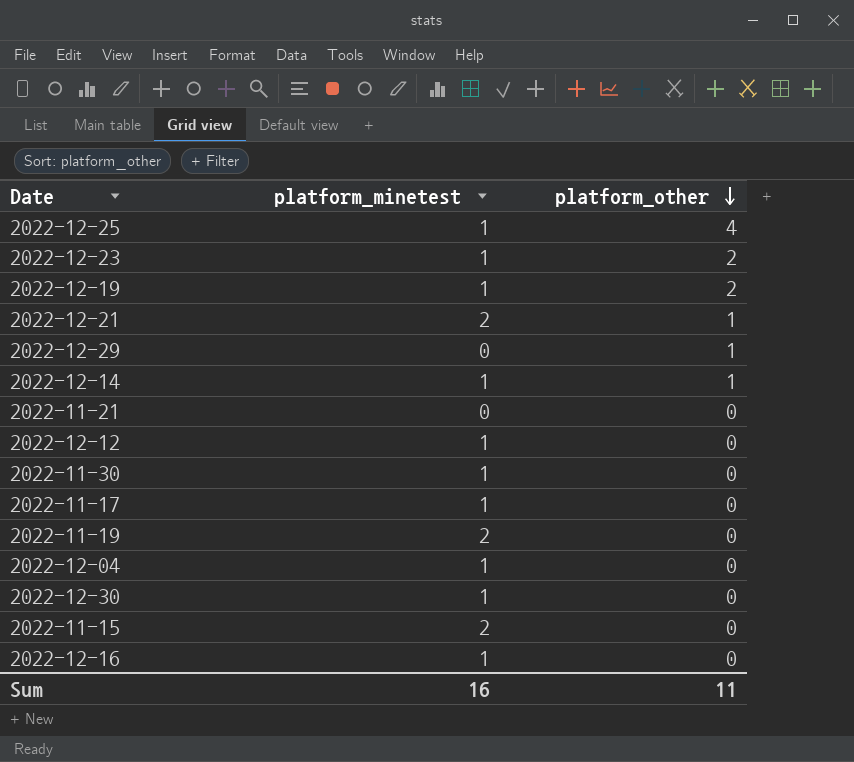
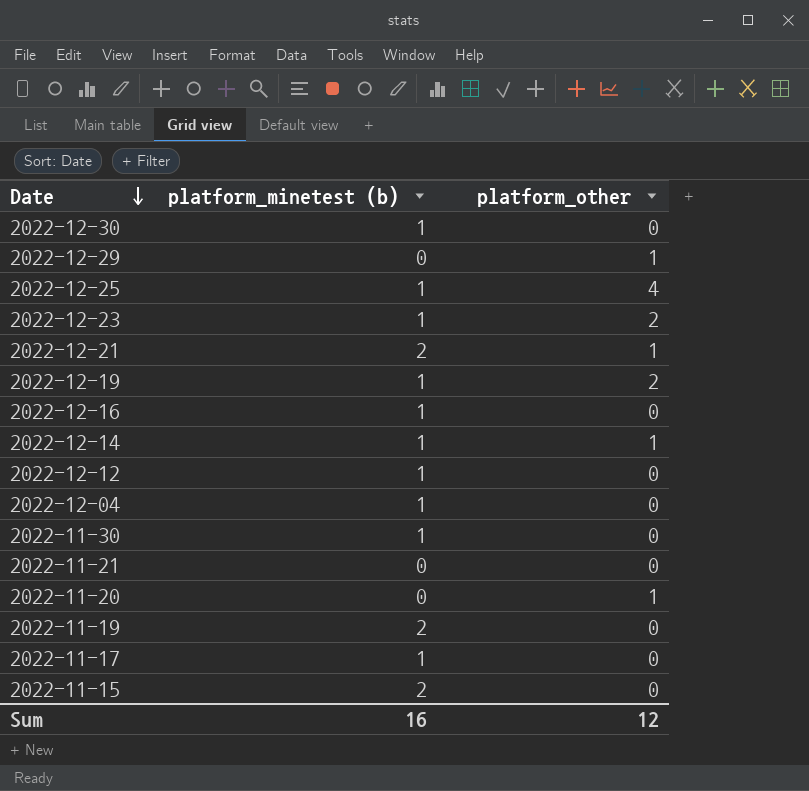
row order: platform_other descending -> Date descending
column name: platform_minetest -> platform_minetest (b)
row 2022-11-20: none -> 0 | 1
Sum | platform_other: 11 -> 12

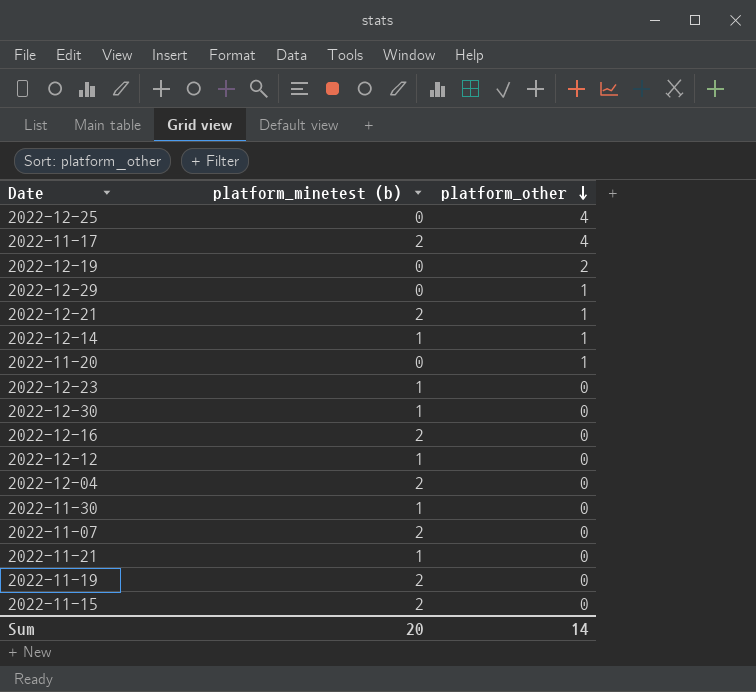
row order: Date descending -> platform_other descending
2022-12-25 | platform_minetest (b): 1 -> 0
2022-11-17 | platform_minetest (b): 1 -> 2
2022-11-17 | platform_other: 0 -> 4
2022-12-19 | platform_minetest (b): 1 -> 0
2022-12-23 | platform_other: 2 -> 0
2022-12-16 | platform_minetest (b): 1 -> 2
2022-12-04 | platform_minetest (b): 1 -> 2
row 2022-11-07: none -> 2 | 0
2022-11-21 | platform_minetest (b): 0 -> 1
Sum | platform_minetest (b): 16 -> 20
Sum | platform_other: 12 -> 14

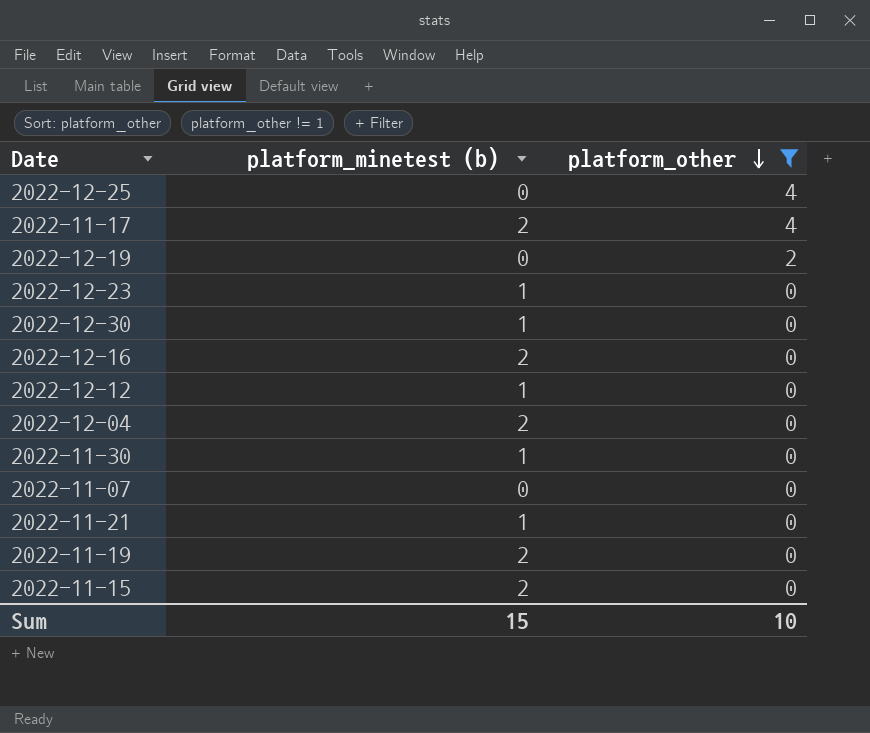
filter: none -> platform_other != 1
2022-11-07 | platform_minetest (b): 2 -> 0
Sum | platform_minetest (b): 20 -> 15
Sum | platform_other: 14 -> 10

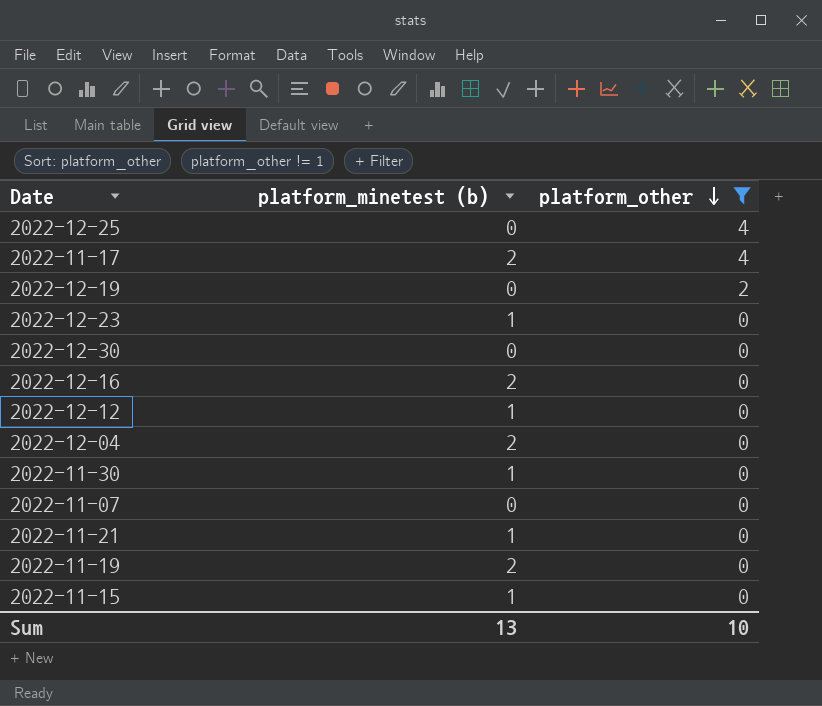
2022-12-30 | platform_minetest (b): 1 -> 0
2022-11-15 | platform_minetest (b): 2 -> 1
Sum | platform_minetest (b): 15 -> 13

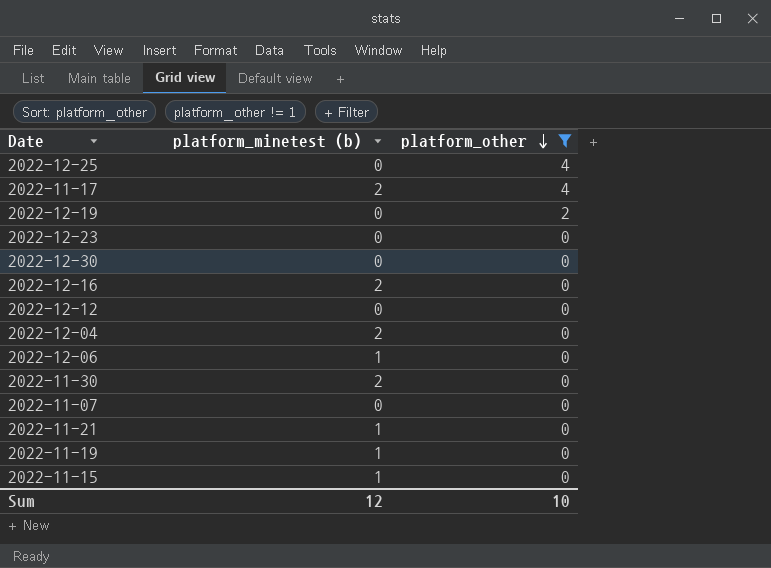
2022-12-23 | platform_minetest (b): 1 -> 0
2022-12-12 | platform_minetest (b): 1 -> 0
row 2022-12-06: none -> 1 | 0
2022-11-30 | platform_minetest (b): 1 -> 2
2022-11-19 | platform_minetest (b): 2 -> 1
Sum | platform_minetest (b): 13 -> 12

